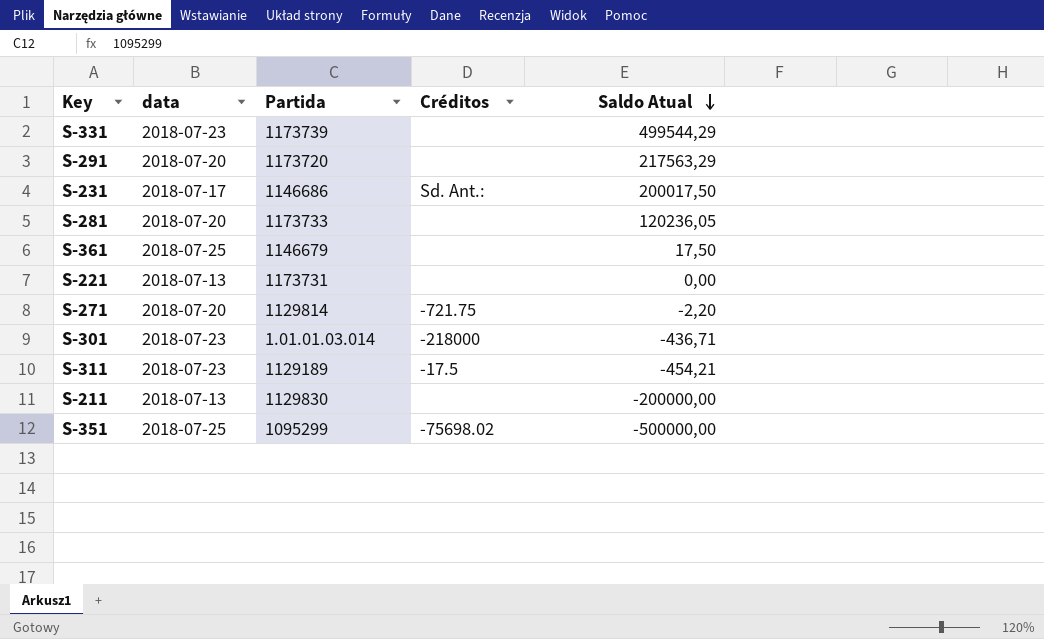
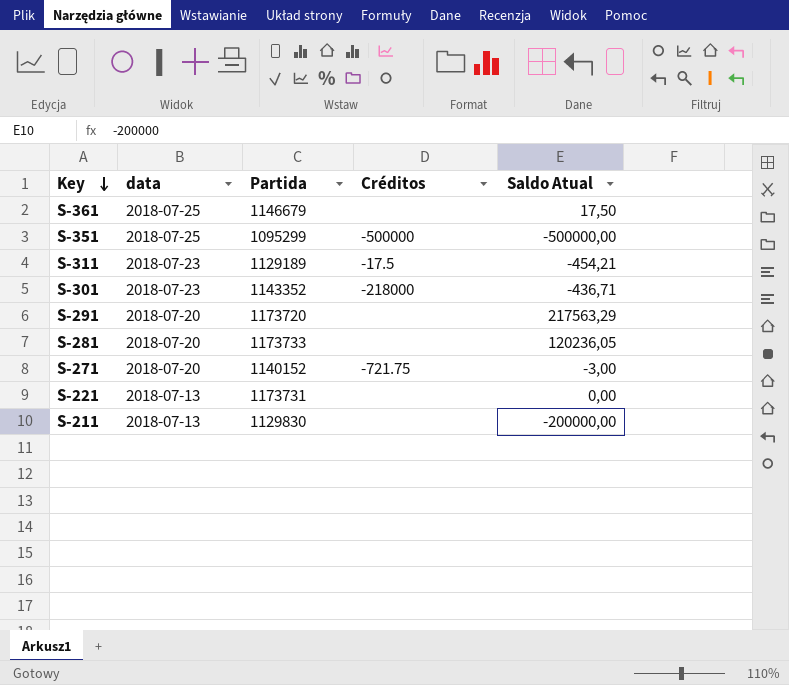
row order: Saldo Atual descending -> Key descending
row S-331: 2018-07-23 | 1173739 | none | 499544,29 -> none
row S-231: 2018-07-17 | 1146686 | Sd. Ant.: | 200017,50 -> none
S-351 | Créditos: -75698.02 -> -500000
S-301 | Partida: 1.01.01.03.014 -> 1143352
S-271 | Partida: 1129814 -> 1140152
S-271 | Saldo Atual: -2,20 -> -3,00

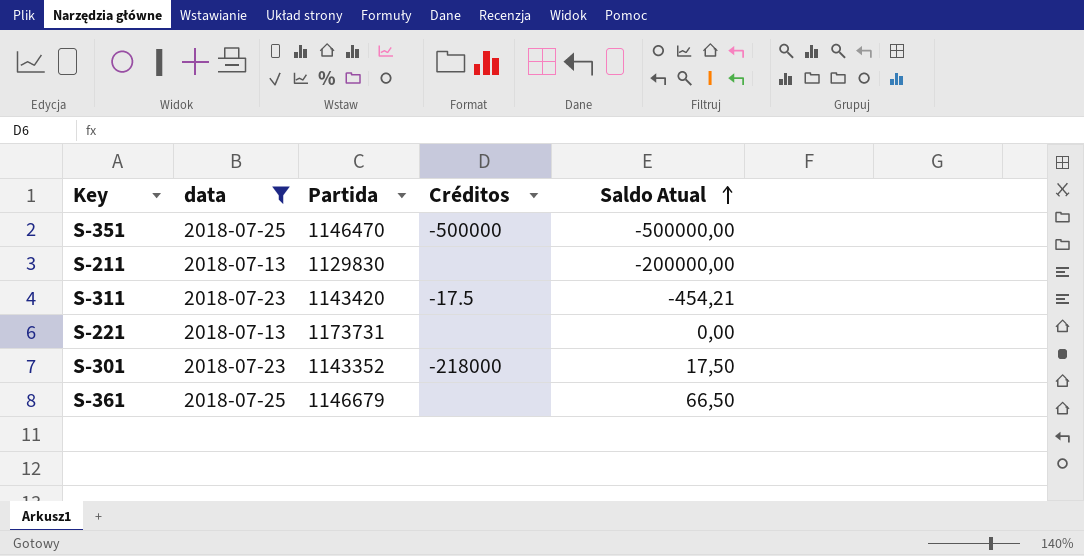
filter: none -> data != 2018-07-20
row order: Key descending -> Saldo Atual ascending
S-351 | Partida: 1095299 -> 1146470
S-311 | Partida: 1129189 -> 1143420
S-301 | Saldo Atual: -436,71 -> 17,50
S-361 | Saldo Atual: 17,50 -> 66,50

